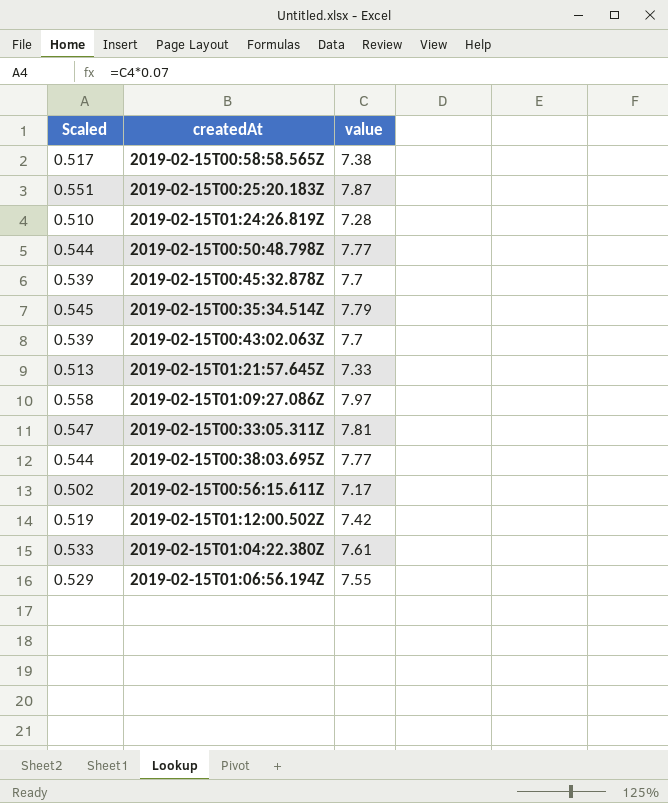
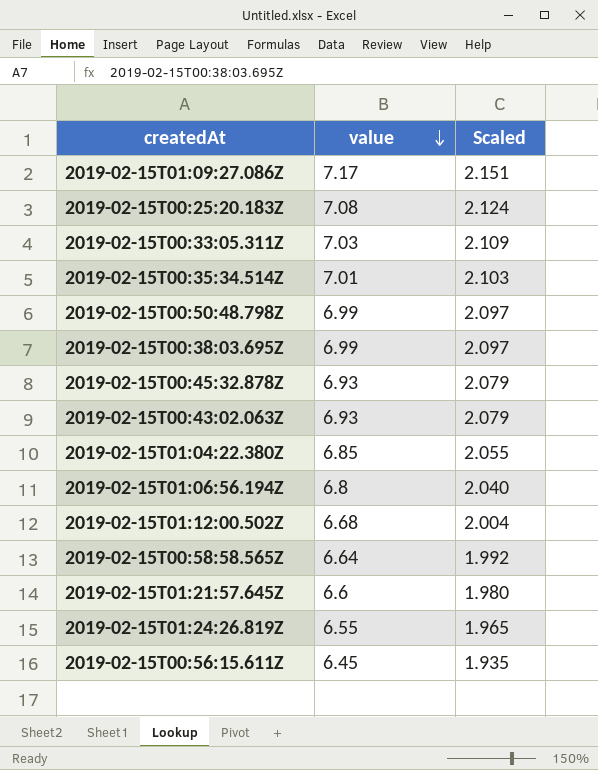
row order: none -> value descending
column Scaled | formula: [value] * 0.07 -> [value] * 0.3
column Scaled | position: 1 -> 3
2019-02-15T01:09:27.086Z | value: 7.97 -> 7.17
2019-02-15T00:25:20.183Z | value: 7.87 -> 7.08
2019-02-15T00:33:05.311Z | value: 7.81 -> 7.03
2019-02-15T00:35:34.514Z | value: 7.79 -> 7.01
2019-02-15T00:50:48.798Z | value: 7.77 -> 6.99
2019-02-15T00:38:03.695Z | value: 7.77 -> 6.99
2019-02-15T00:45:32.878Z | value: 7.7 -> 6.93
2019-02-15T00:43:02.063Z | value: 7.7 -> 6.93
2019-02-15T01:04:22.380Z | value: 7.61 -> 6.85
2019-02-15T01:06:56.194Z | value: 7.55 -> 6.8
2019-02-15T01:12:00.502Z | value: 7.42 -> 6.68
2019-02-15T00:58:58.565Z | value: 7.38 -> 6.64
2019-02-15T01:21:57.645Z | value: 7.33 -> 6.6
2019-02-15T01:24:26.819Z | value: 7.28 -> 6.55
2019-02-15T00:56:15.611Z | value: 7.17 -> 6.45

